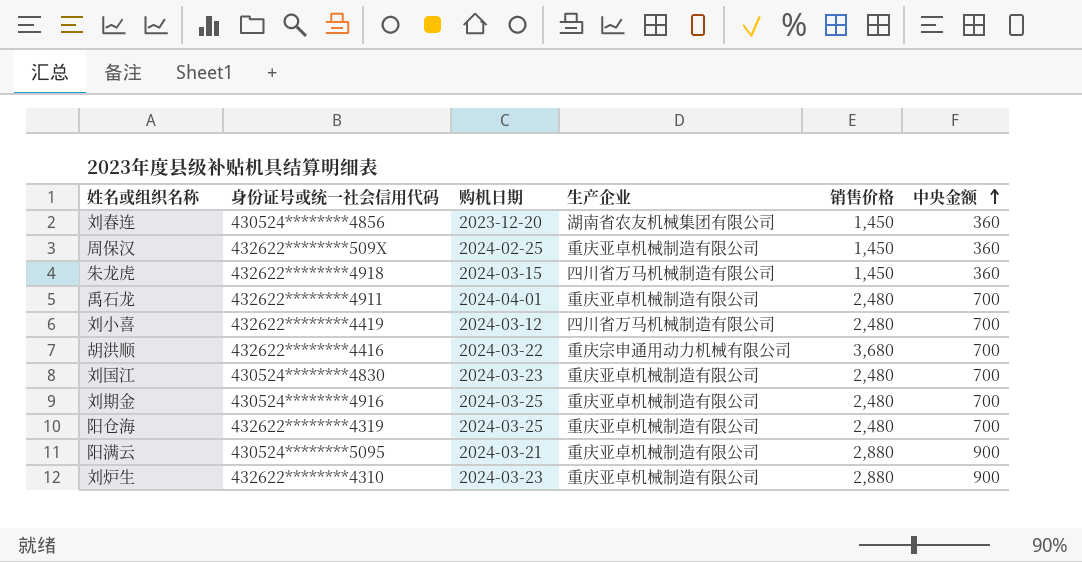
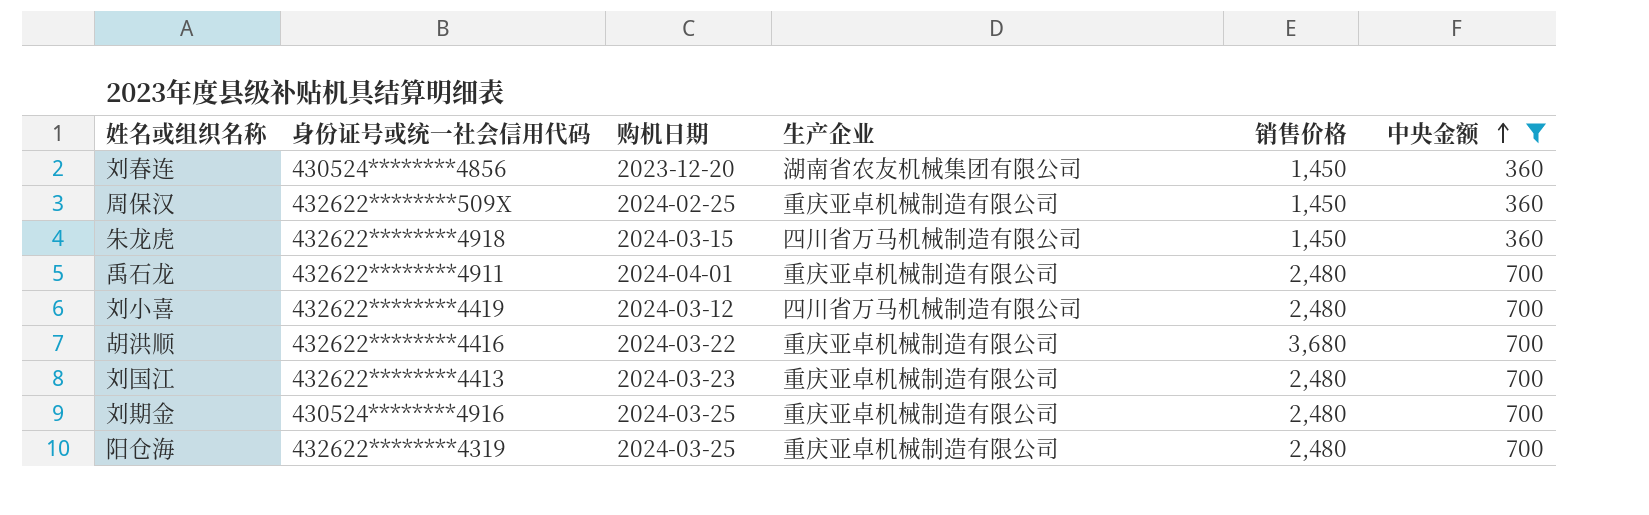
filter: none -> 中央金额 != 900
胡洪顺 | 生产企业: 重庆宗申通用动力机械有限公司 -> 重庆亚卓机械制造有限公司
刘国江 | 身份证号或统一社会信用代码: 430524********4830 -> 432622********4413

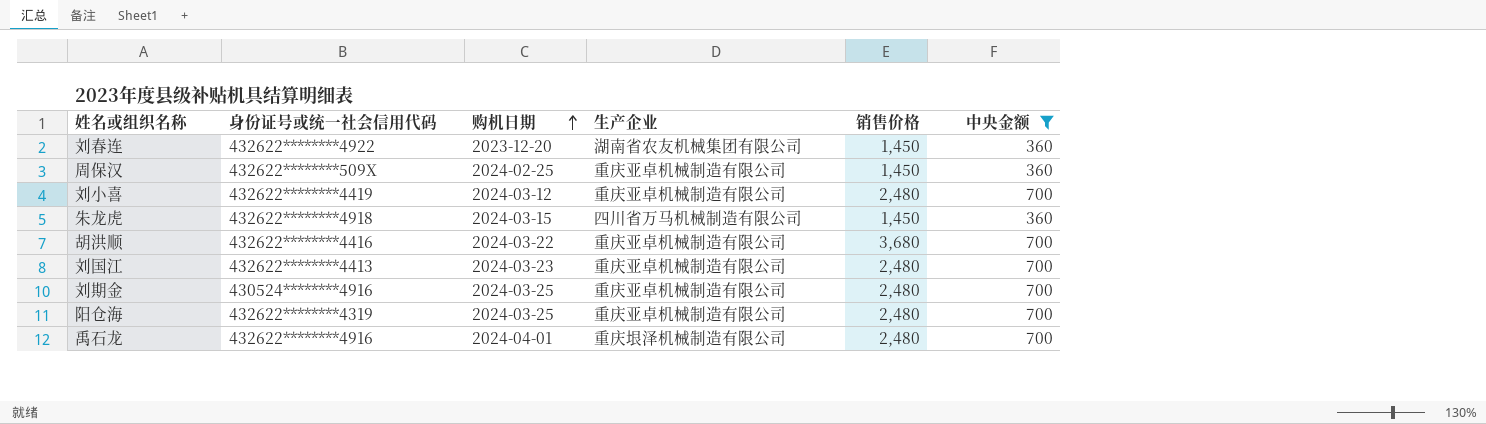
row order: 中央金额 ascending -> 购机日期 ascending
刘春连 | 身份证号或统一社会信用代码: 430524********4856 -> 432622********4922
刘小喜 | 生产企业: 四川省万马机械制造有限公司 -> 重庆亚卓机械制造有限公司
禹石龙 | 身份证号或统一社会信用代码: 432622********4911 -> 432622********4916
禹石龙 | 生产企业: 重庆亚卓机械制造有限公司 -> 重庆垠泽机械制造有限公司

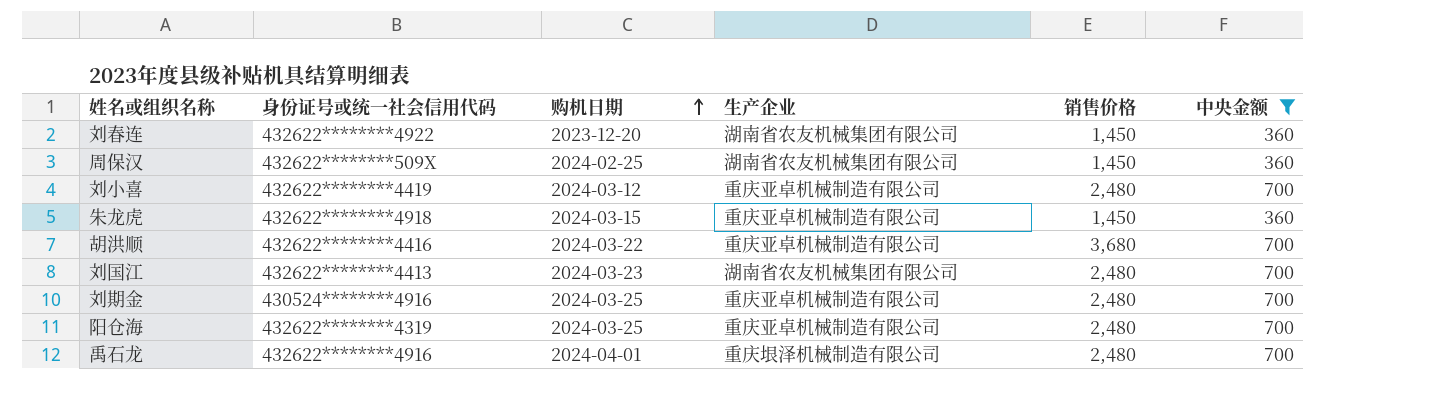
周保汉 | 生产企业: 重庆亚卓机械制造有限公司 -> 湖南省农友机械集团有限公司
朱龙虎 | 生产企业: 四川省万马机械制造有限公司 -> 重庆亚卓机械制造有限公司
刘国江 | 生产企业: 重庆亚卓机械制造有限公司 -> 湖南省农友机械集团有限公司

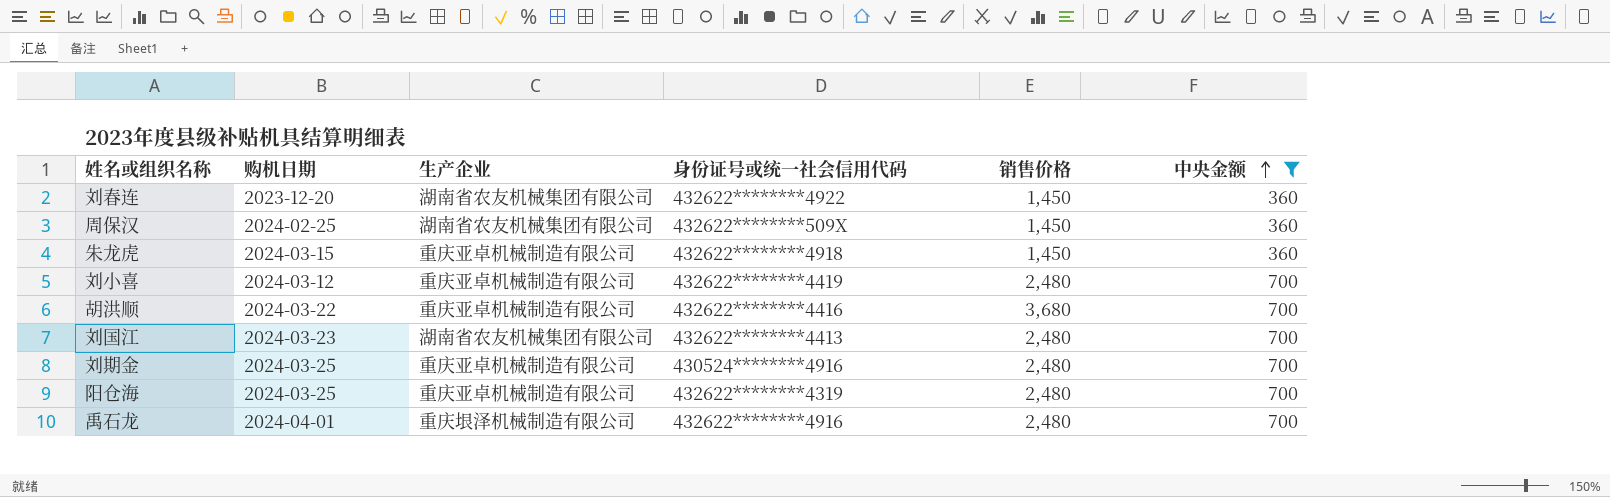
row order: 购机日期 ascending -> 中央金额 ascending
column 身份证号或统一社会信用代码 | position: 2 -> 4

